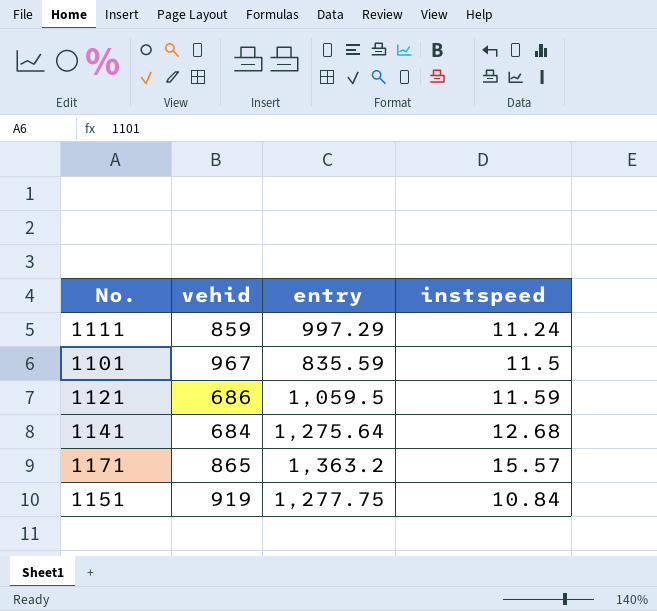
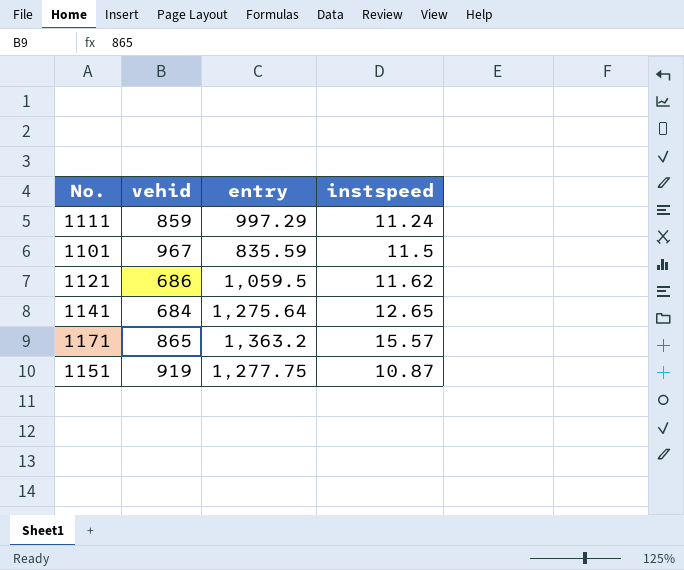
1121 | instspeed: 11.59 -> 11.62
1141 | instspeed: 12.68 -> 12.65
1151 | instspeed: 10.84 -> 10.87

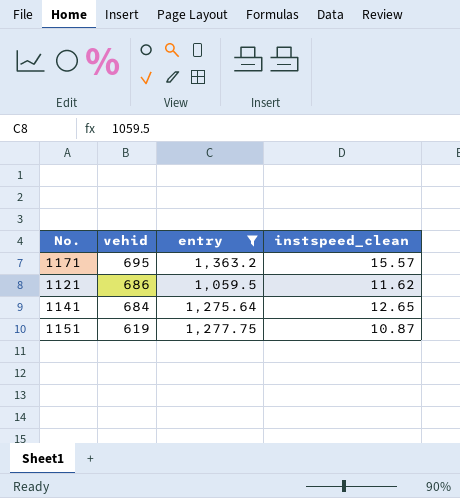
filter: none -> entry >= 1,059.5
row order: none -> vehid descending
column name: instspeed -> instspeed_clean
1171 | vehid: 865 -> 695
1151 | vehid: 919 -> 619

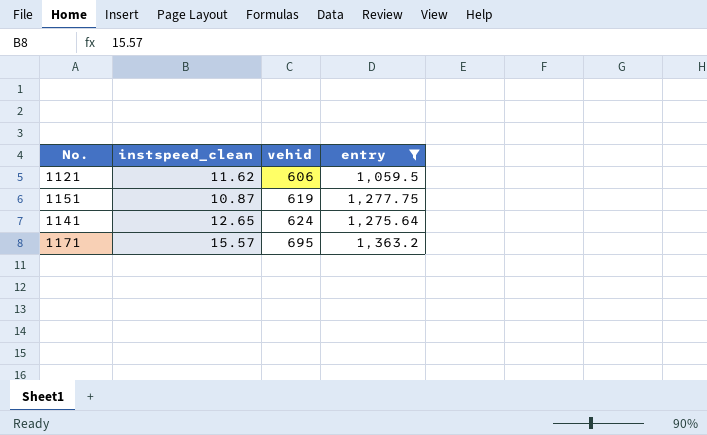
row order: vehid descending -> vehid ascending
column instspeed_clean | position: 4 -> 2
1121 | vehid: 686 -> 606
1141 | vehid: 684 -> 624

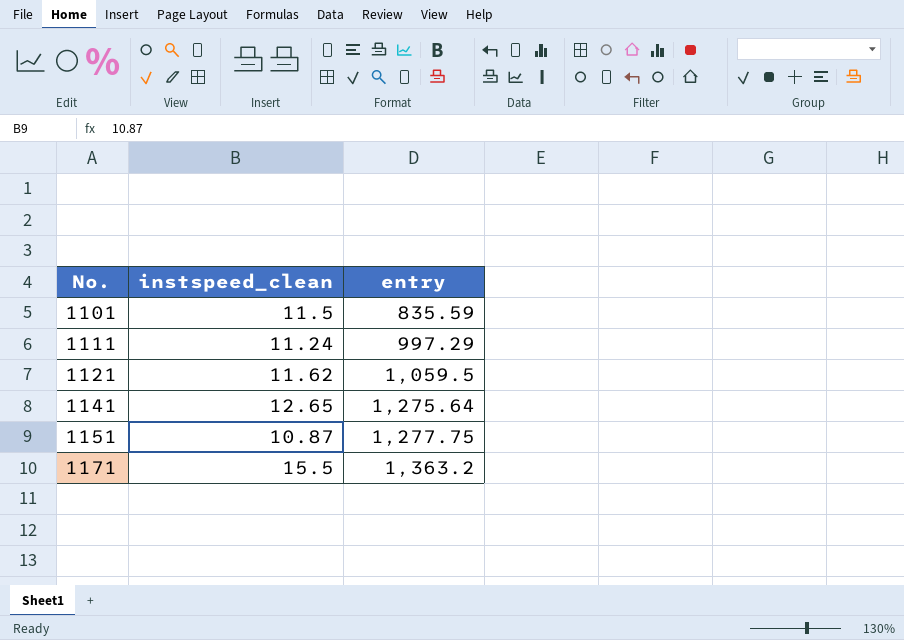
filter: entry >= 1,059.5 -> none
row order: vehid ascending -> No. ascending
column vehid | position: 3 -> none
1171 | instspeed_clean: 15.57 -> 15.5

